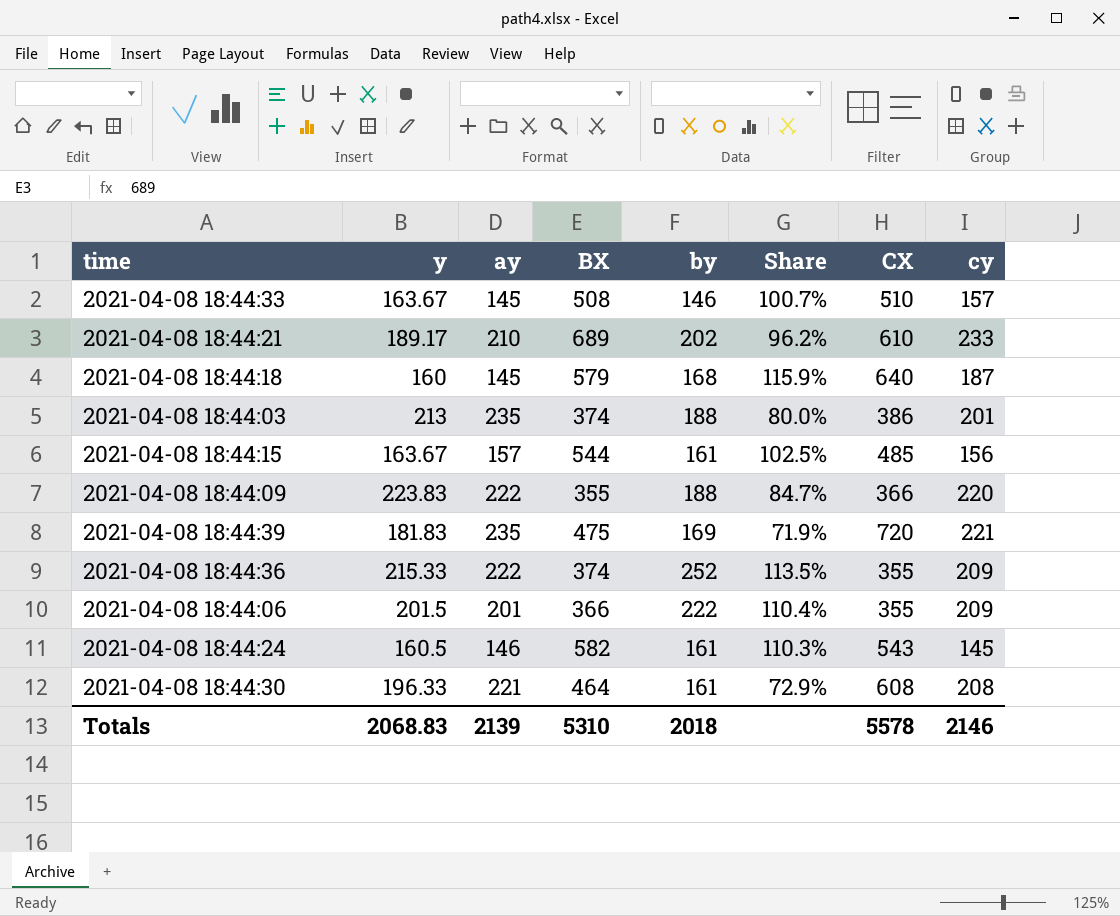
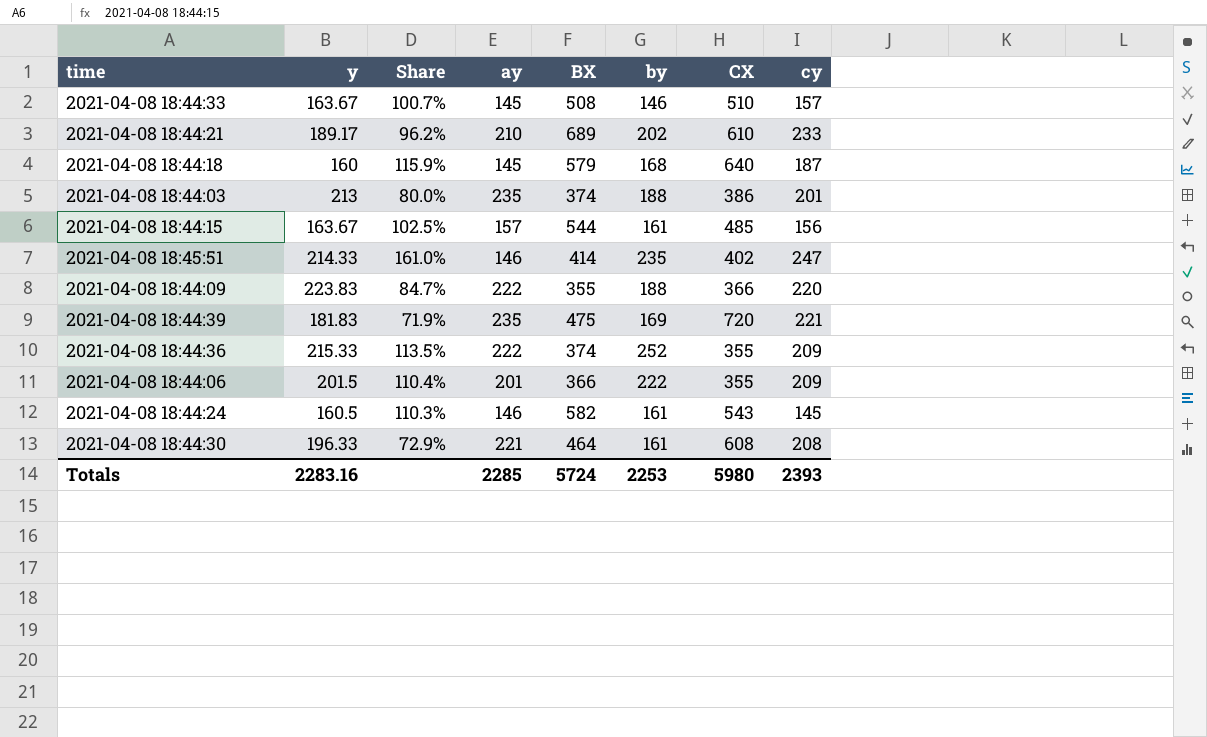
column Share | position: 6 -> 3
row 2021-04-08 18:45:51: none -> 214.33 | 161.0% | 146 | 414 | 235 | 402 | 247
Totals | y: 2068.83 -> 2283.16
Totals | ay: 2139 -> 2285
Totals | BX: 5310 -> 5724
Totals | by: 2018 -> 2253
Totals | CX: 5578 -> 5980
Totals | cy: 2146 -> 2393

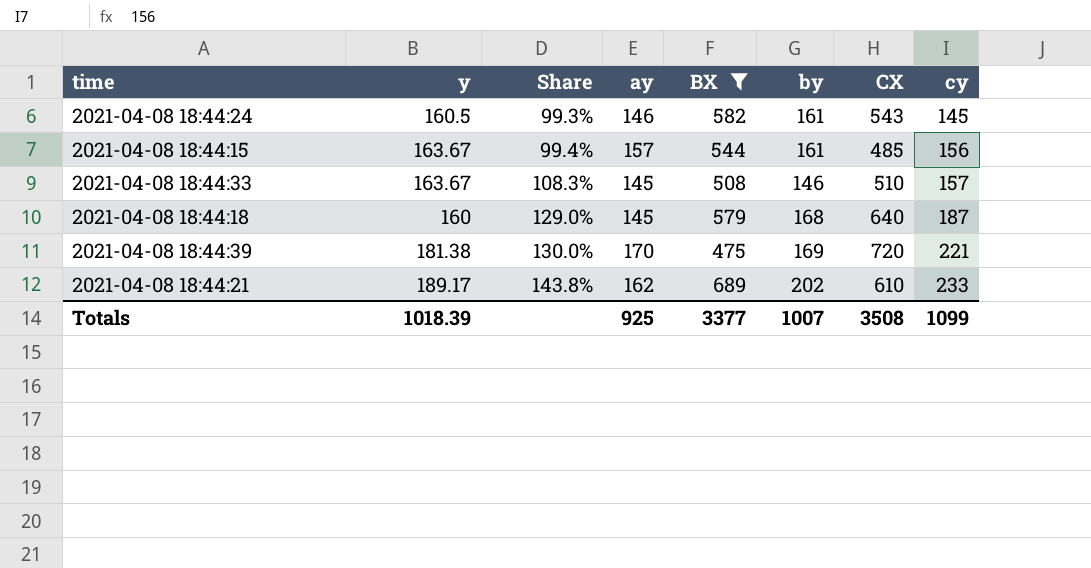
filter: none -> BX >= 475
row order: none -> Share ascending
column Share | formula: [by] / [ay] -> [cy] / [ay]
2021-04-08 18:44:39 | y: 181.83 -> 181.38
2021-04-08 18:44:39 | ay: 235 -> 170
2021-04-08 18:44:21 | ay: 210 -> 162
Totals | y: 2283.16 -> 1018.39
Totals | ay: 2285 -> 925
Totals | BX: 5724 -> 3377
Totals | by: 2253 -> 1007
Totals | CX: 5980 -> 3508
Totals | cy: 2393 -> 1099

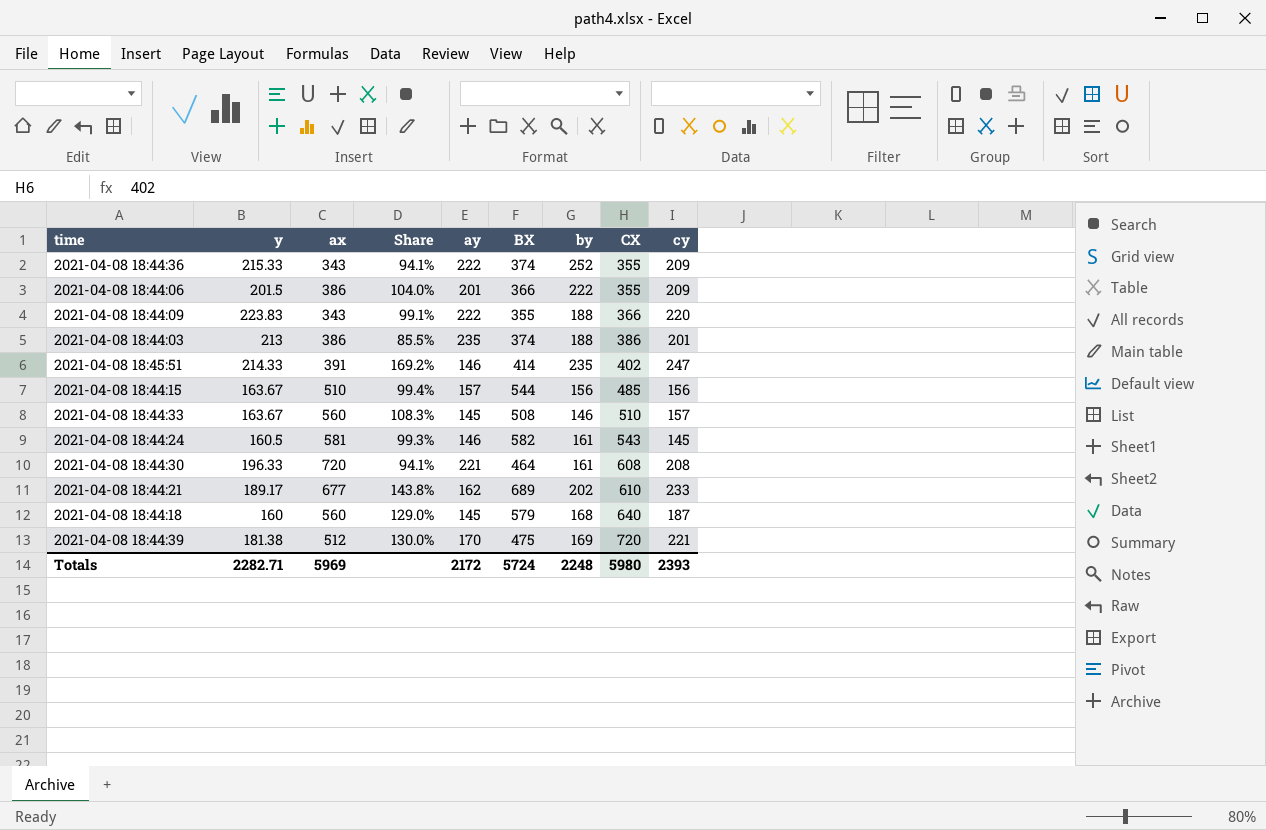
filter: BX >= 475 -> none
row order: Share ascending -> CX ascending
column ax | position: none -> 3
2021-04-08 18:44:15 | by: 161 -> 156
Totals | y: 1018.39 -> 2282.71
Totals | ay: 925 -> 2172
Totals | BX: 3377 -> 5724
Totals | by: 1007 -> 2248
Totals | CX: 3508 -> 5980
Totals | cy: 1099 -> 2393

